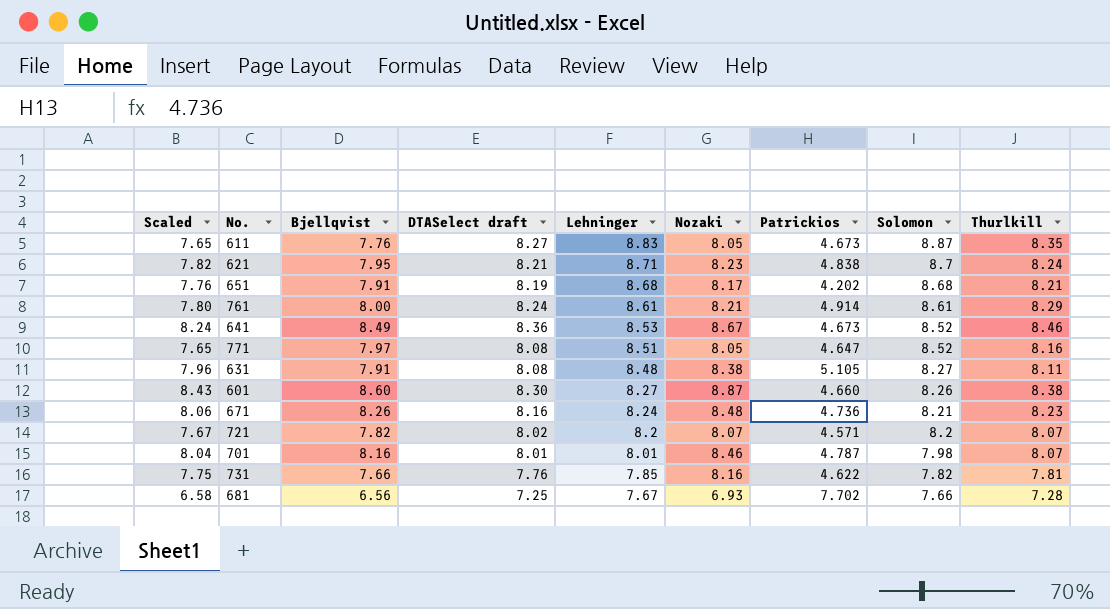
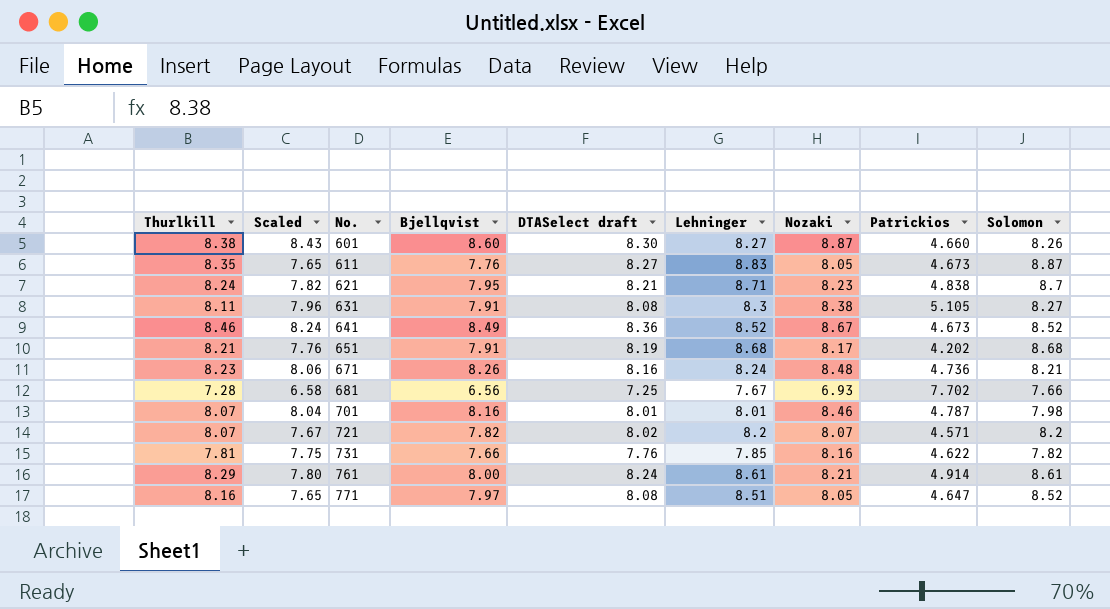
row order: Lehninger descending -> No. ascending
column Thurlkill | position: 9 -> 1
631 | Lehninger: 8.48 -> 8.3
641 | Lehninger: 8.53 -> 8.52

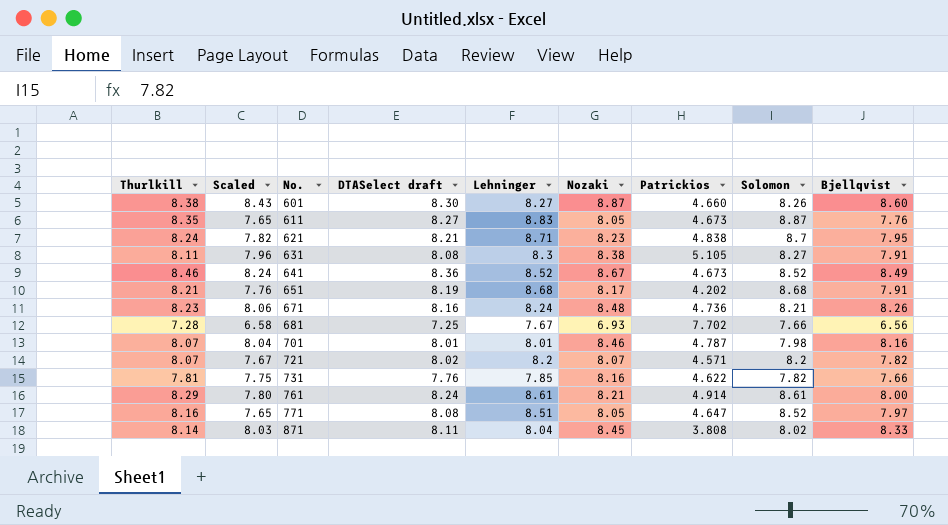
column Bjellqvist | position: 4 -> 9
row 871: none -> 8.14 | 8.03 | 8.11 | 8.04 | 8.45 | 3.808 | 8.02 | 8.33

